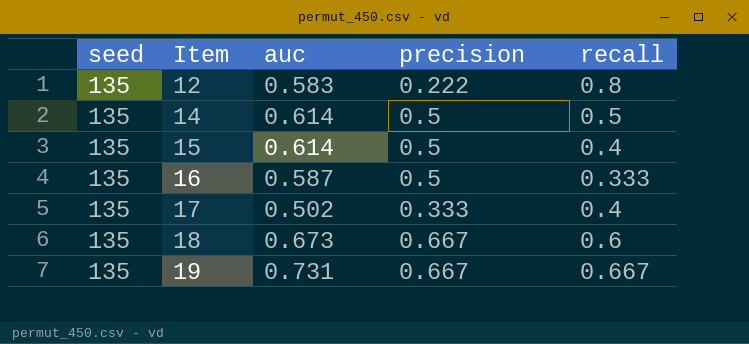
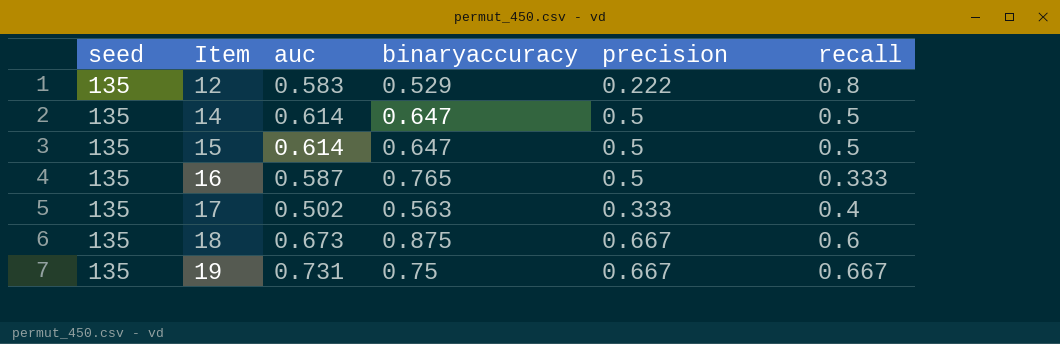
column binaryaccuracy | position: none -> 4
15 | recall: 0.4 -> 0.5

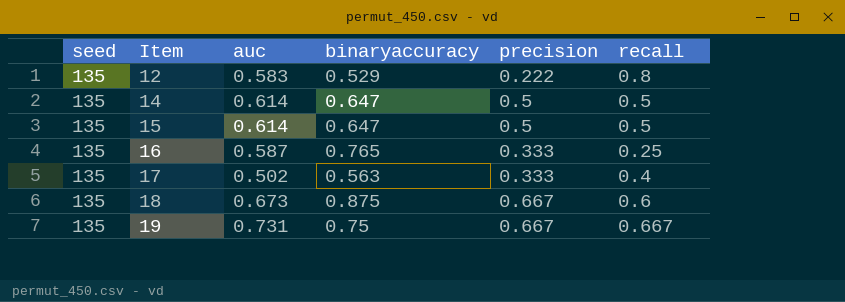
16 | precision: 0.5 -> 0.333
16 | recall: 0.333 -> 0.25

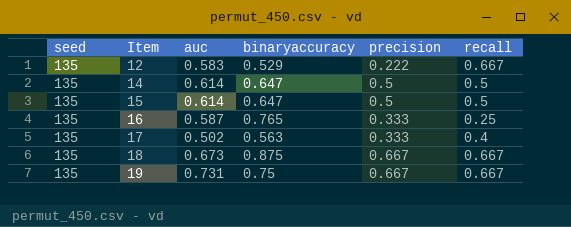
12 | recall: 0.8 -> 0.667
18 | recall: 0.6 -> 0.667

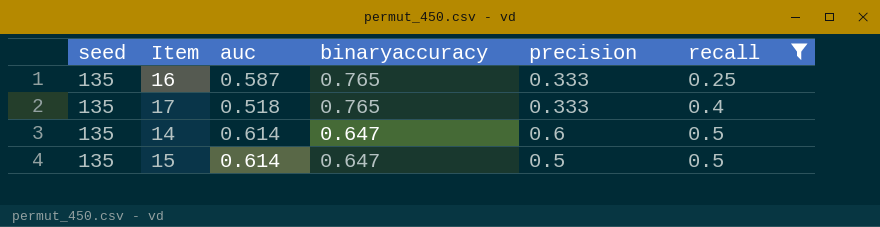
filter: none -> recall != 0.667
row order: Item ascending -> binaryaccuracy descending
17 | auc: 0.502 -> 0.518
17 | binaryaccuracy: 0.563 -> 0.765
14 | precision: 0.5 -> 0.6

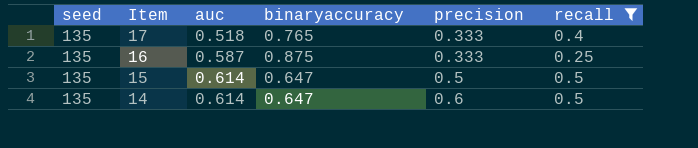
row order: binaryaccuracy descending -> Item descending
16 | binaryaccuracy: 0.765 -> 0.875

